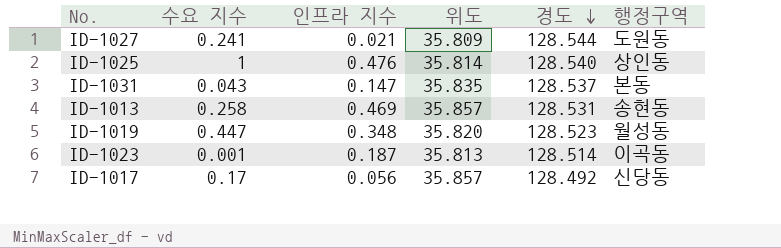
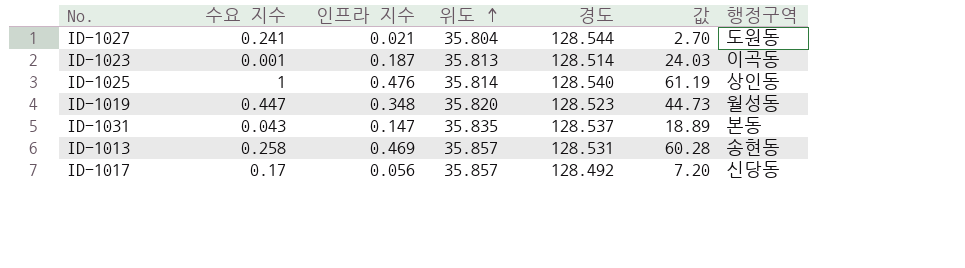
row order: 경도 descending -> 위도 ascending
column 값 | formula: none -> [인프라 지수] * [경도]
ID-1027 | 위도: 35.809 -> 35.804

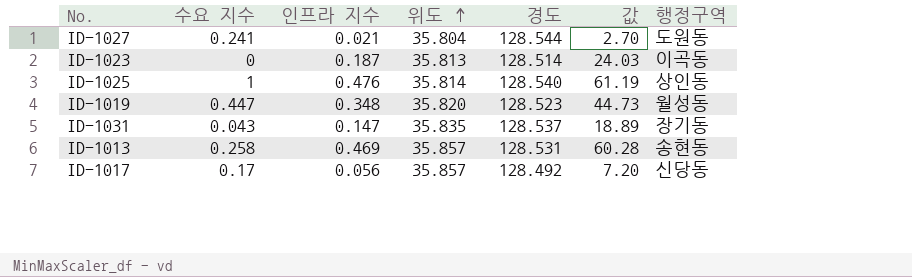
ID-1023 | 수요 지수: 0.001 -> 0
ID-1031 | 행정구역: 본동 -> 장기동

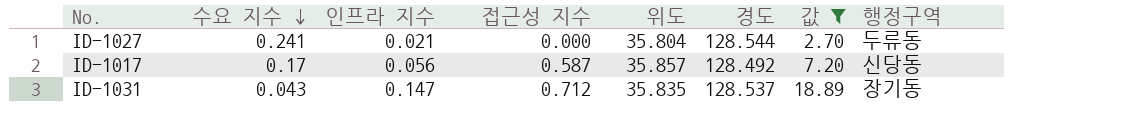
filter: none -> 값 <= 18.89
row order: 위도 ascending -> 수요 지수 descending
column 접근성 지수 | position: none -> 4
ID-1027 | 행정구역: 도원동 -> 두류동

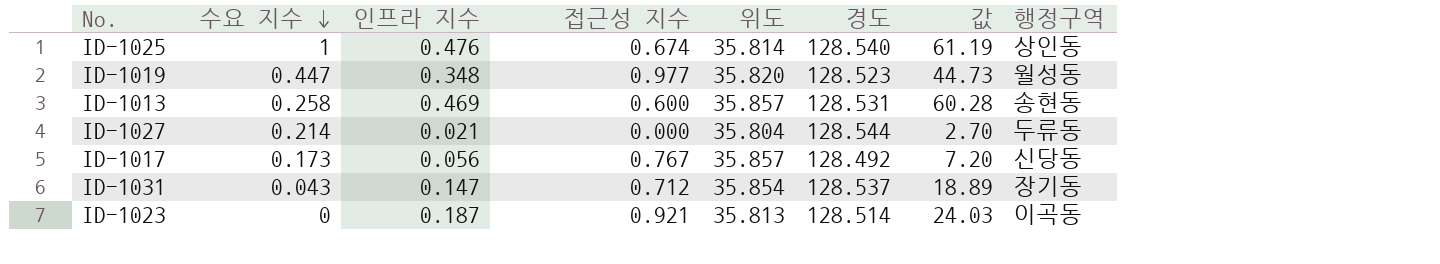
filter: 값 <= 18.89 -> none
ID-1027 | 수요 지수: 0.241 -> 0.214
ID-1017 | 수요 지수: 0.17 -> 0.173
ID-1017 | 접근성 지수: 0.587 -> 0.767
ID-1031 | 위도: 35.835 -> 35.854

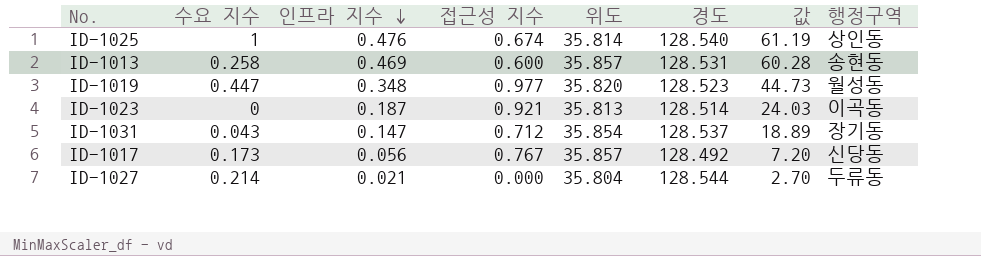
row order: 수요 지수 descending -> 인프라 지수 descending

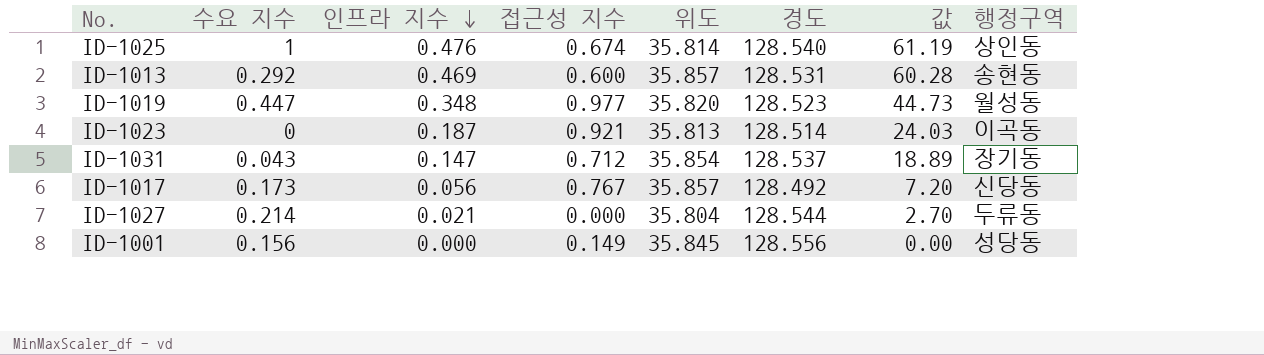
ID-1013 | 수요 지수: 0.258 -> 0.292
row ID-1001: none -> 0.156 | 0.000 | 0.149 | 35.845 | 128.556 | 0.00 | 성당동

